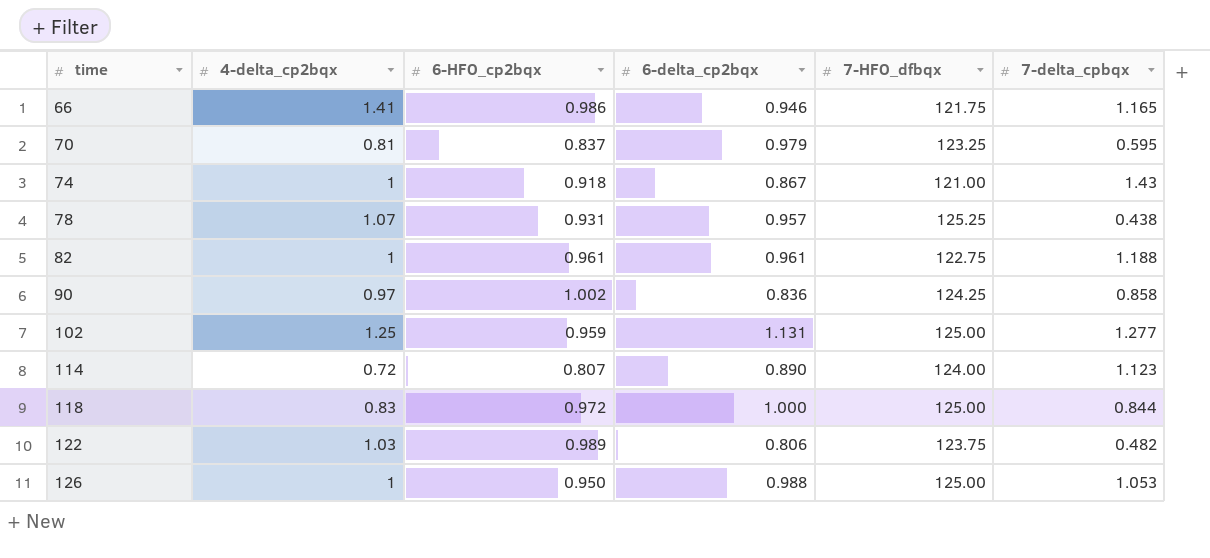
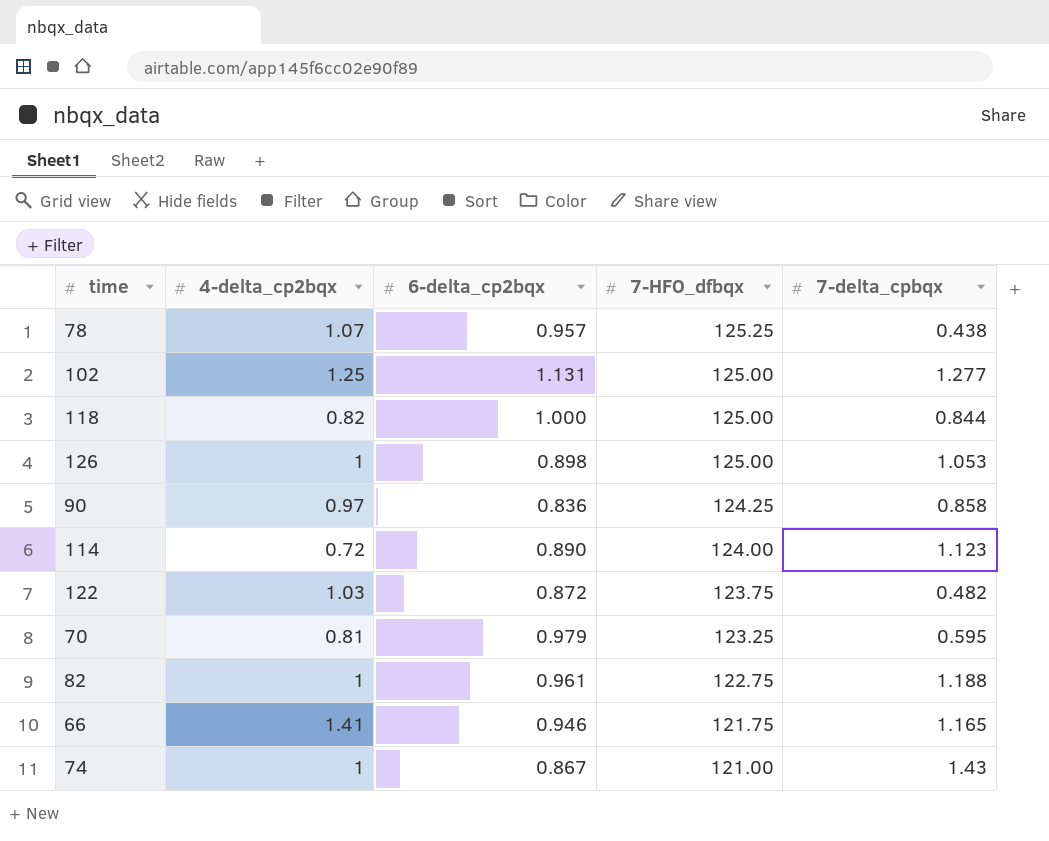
row order: time ascending -> 7-HFO_dfbqx descending
column 6-HFO_cp2bqx | position: 3 -> none
118 | 4-delta_cp2bqx: 0.83 -> 0.82
126 | 6-delta_cp2bqx: 0.988 -> 0.898
122 | 6-delta_cp2bqx: 0.806 -> 0.872

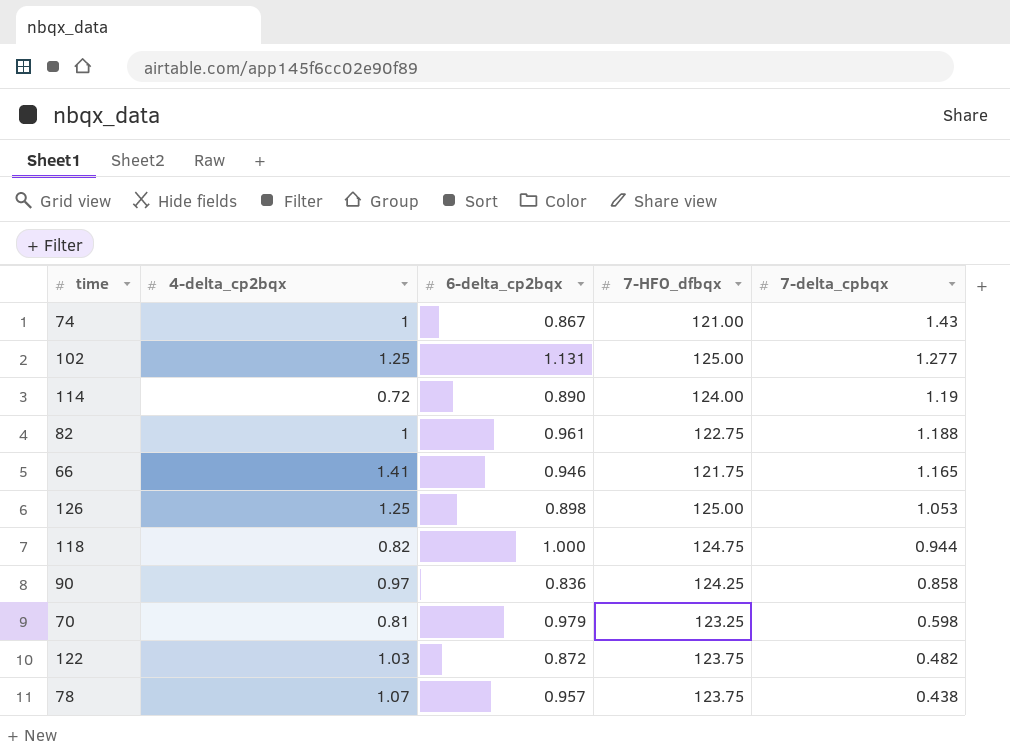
row order: 7-HFO_dfbqx descending -> 7-delta_cpbqx descending
114 | 7-delta_cpbqx: 1.123 -> 1.19
126 | 4-delta_cp2bqx: 1 -> 1.25
118 | 7-HFO_dfbqx: 125.00 -> 124.75
118 | 7-delta_cpbqx: 0.844 -> 0.944
70 | 7-delta_cpbqx: 0.595 -> 0.598
78 | 7-HFO_dfbqx: 125.25 -> 123.75

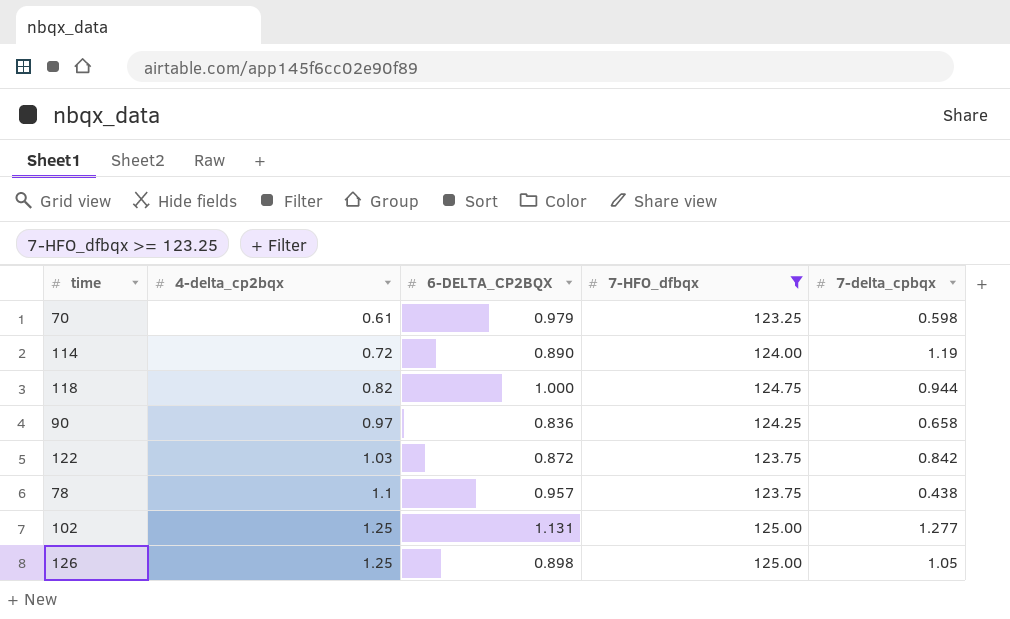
filter: none -> 7-HFO_dfbqx >= 123.25
row order: 7-delta_cpbqx descending -> 4-delta_cp2bqx ascending
column name: 6-delta_cp2bqx -> 6-DELTA_CP2BQX
70 | 4-delta_cp2bqx: 0.81 -> 0.61
90 | 7-delta_cpbqx: 0.858 -> 0.658
122 | 7-delta_cpbqx: 0.482 -> 0.842
78 | 4-delta_cp2bqx: 1.07 -> 1.1
126 | 7-delta_cpbqx: 1.053 -> 1.05

